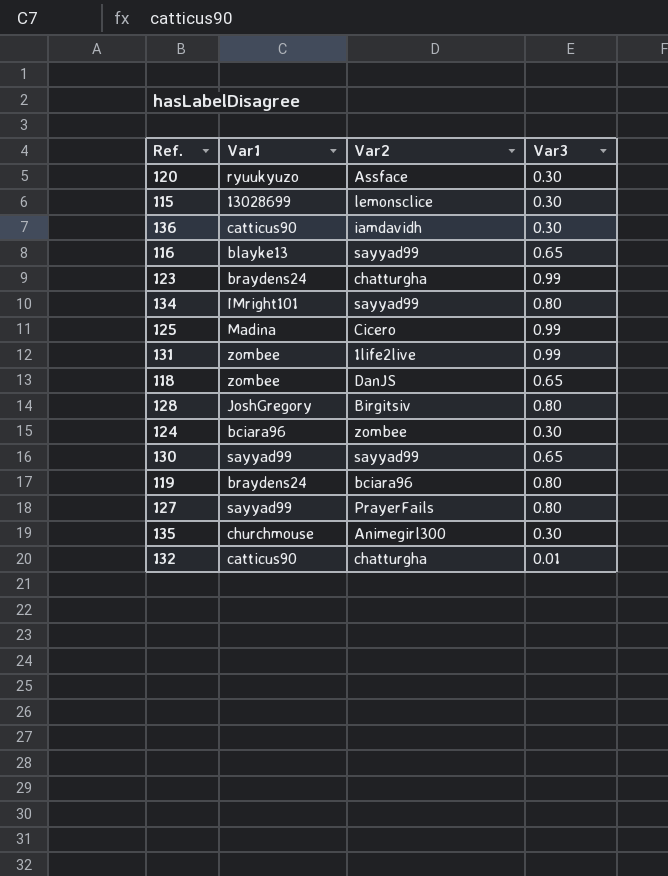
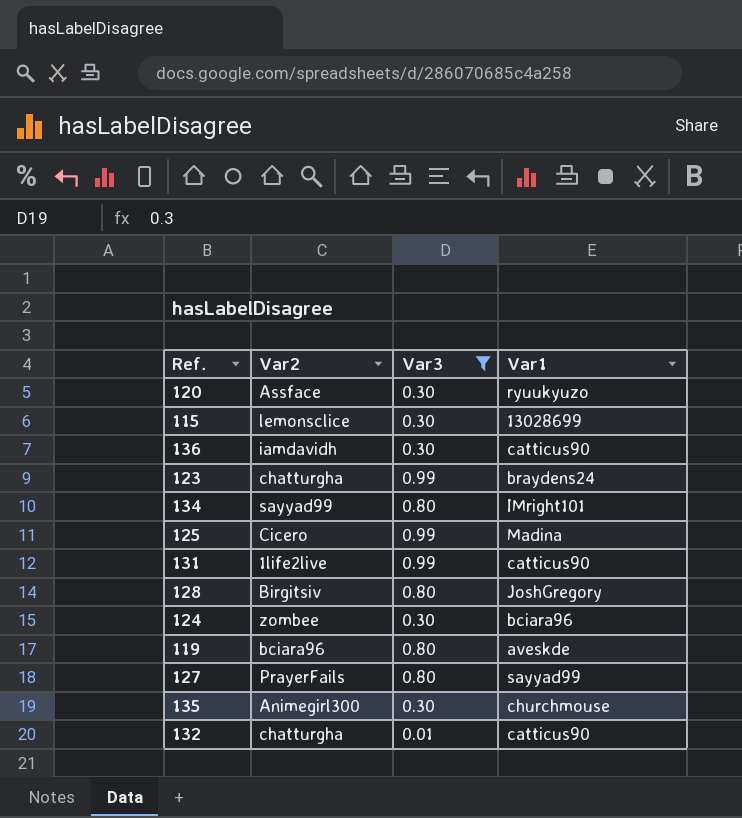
filter: none -> Var3 != 0.65
column Var1 | position: 2 -> 4
131 | Var1: zombee -> catticus90
119 | Var1: braydens24 -> aveskde

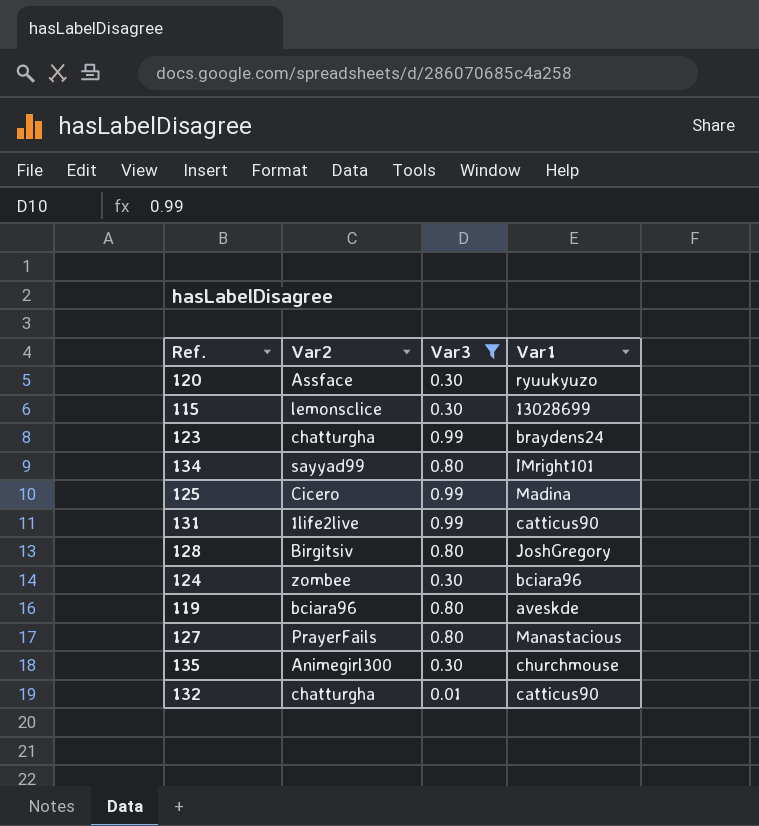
row 136: iamdavidh | 0.30 | catticus90 -> none
127 | Var1: sayyad99 -> Manastacious

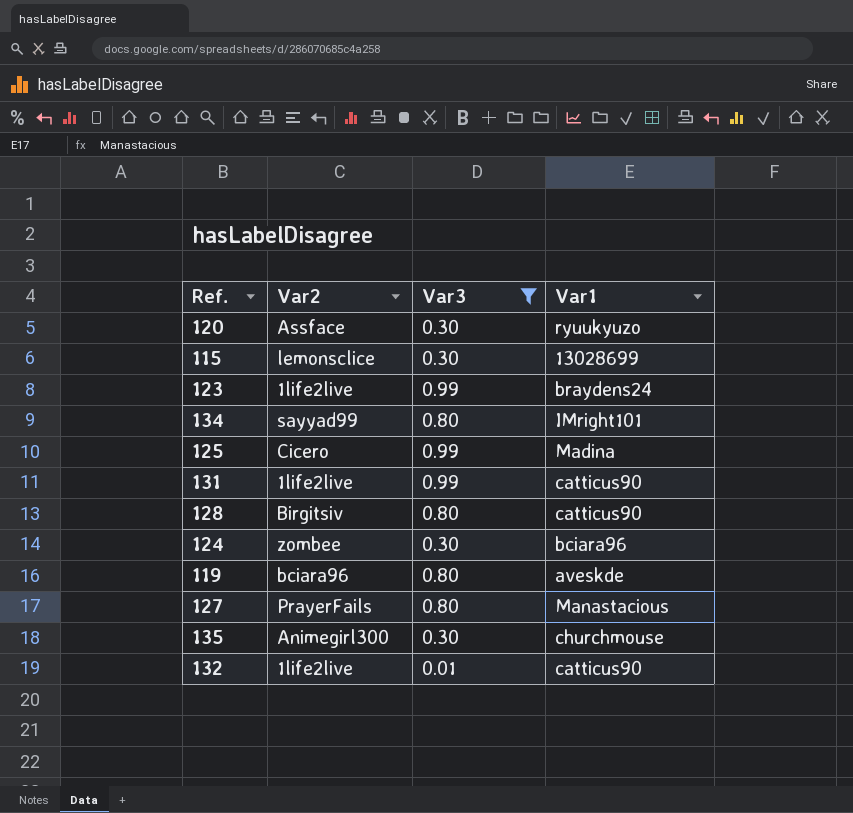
123 | Var2: chatturgha -> 1life2live
128 | Var1: JoshGregory -> catticus90
132 | Var2: chatturgha -> 1life2live

